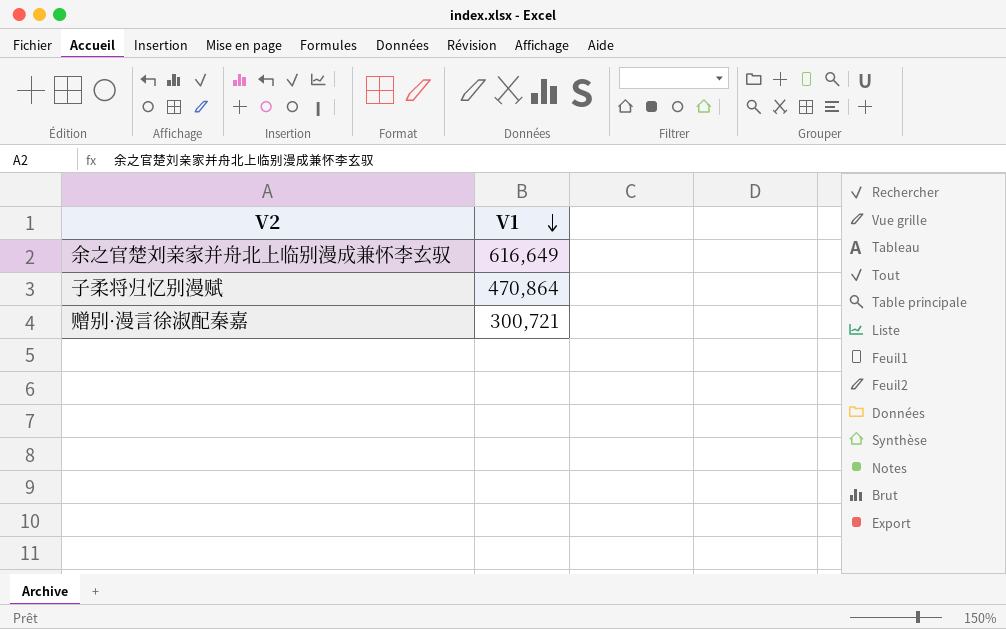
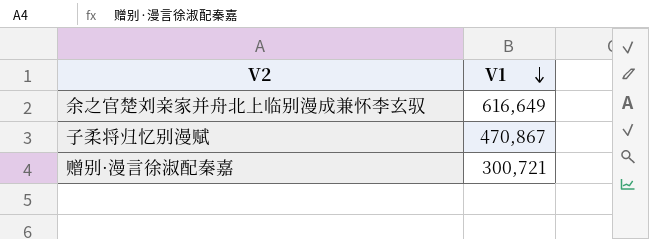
子柔将归忆别漫赋 | V1: 470,864 -> 470,867

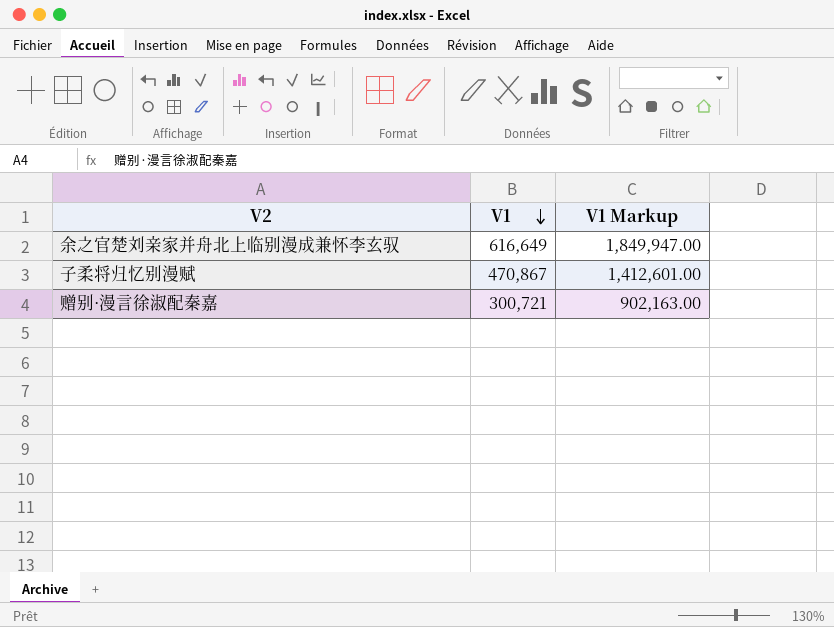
column V1 Markup | formula: none -> [V1] * 3

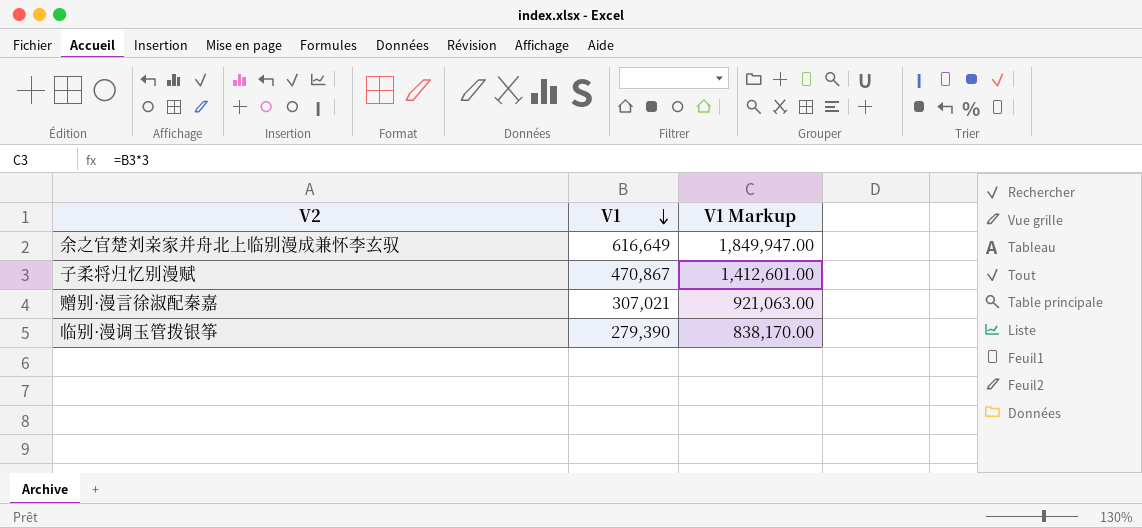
赠别·漫言徐淑配秦嘉 | V1: 300,721 -> 307,021
赠别·漫言徐淑配秦嘉 | V1 Markup: 902,163.00 -> 921,063.00
row 临别·漫调玉管拨银筝: none -> 279,390 | 838,170.00

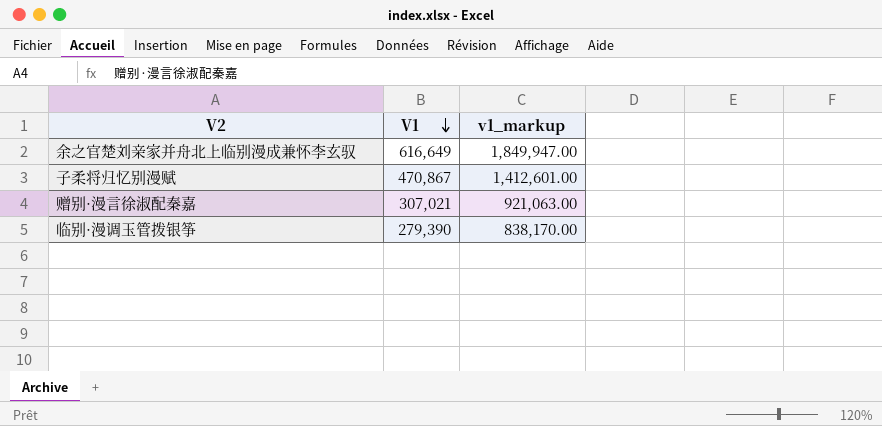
column name: V1 Markup -> v1_markup

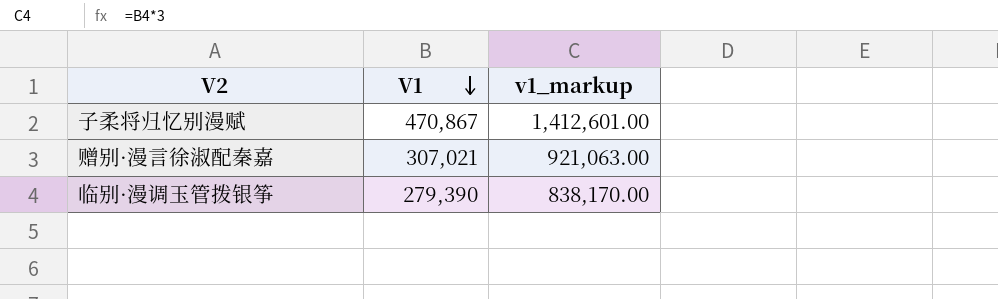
row 余之官楚刘亲家并舟北上临别漫成兼怀李玄驭: 616,649 | 1,849,947.00 -> none

